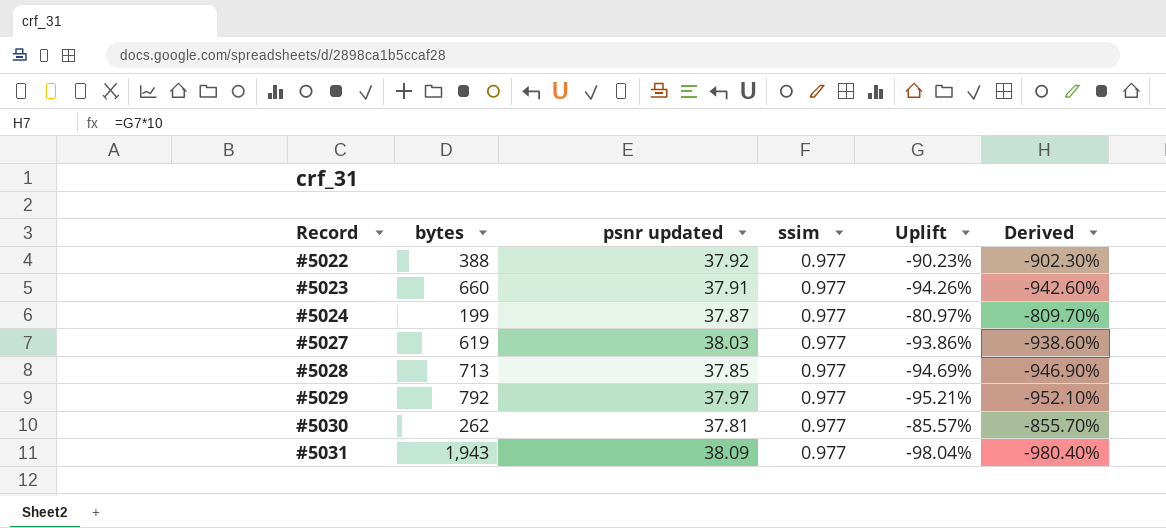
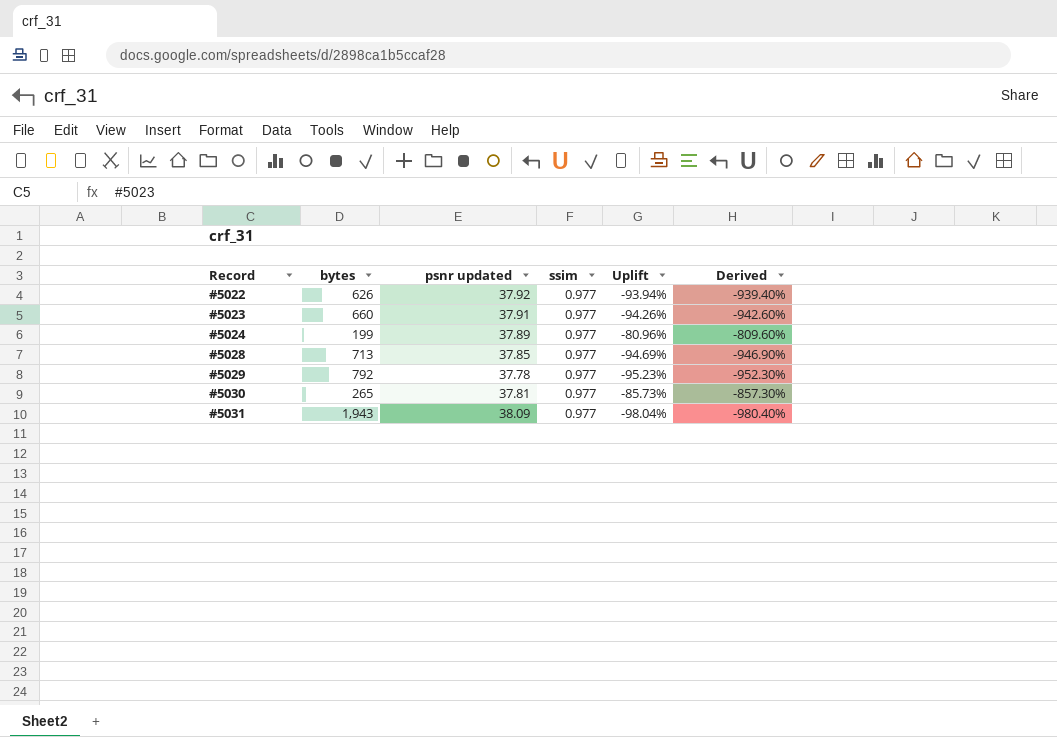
row #5027: 619 | 38.03 | 0.977 | -93.86% | -938.60% -> none
#5022 | bytes: 388 -> 626
#5022 | Uplift: -90.23% -> -93.94%
#5022 | Derived: -902.30% -> -939.40%
#5024 | psnr updated: 37.87 -> 37.89
#5024 | Uplift: -80.97% -> -80.96%
#5024 | Derived: -809.70% -> -809.60%
#5029 | psnr updated: 37.97 -> 37.78
#5029 | Uplift: -95.21% -> -95.23%
#5029 | Derived: -952.10% -> -952.30%
#5030 | bytes: 262 -> 265
#5030 | Uplift: -85.57% -> -85.73%
#5030 | Derived: -855.70% -> -857.30%

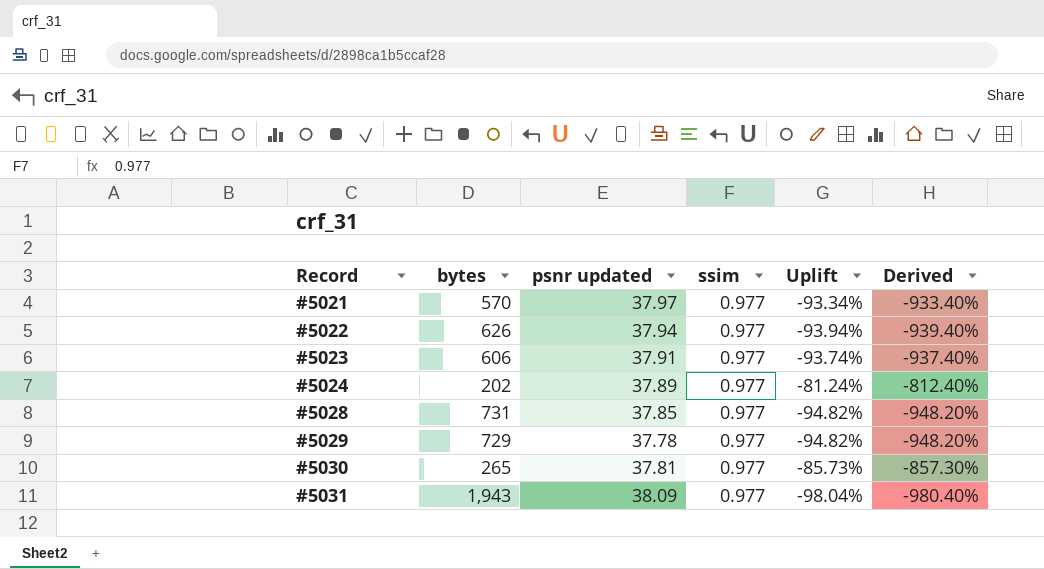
row #5021: none -> 570 | 37.97 | 0.977 | -93.34% | -933.40%
#5022 | psnr updated: 37.92 -> 37.94
#5023 | bytes: 660 -> 606
#5023 | Uplift: -94.26% -> -93.74%
#5023 | Derived: -942.60% -> -937.40%
#5024 | bytes: 199 -> 202
#5024 | Uplift: -80.96% -> -81.24%
#5024 | Derived: -809.60% -> -812.40%
#5028 | bytes: 713 -> 731
#5028 | Uplift: -94.69% -> -94.82%
#5028 | Derived: -946.90% -> -948.20%
#5029 | bytes: 792 -> 729
#5029 | Uplift: -95.23% -> -94.82%
#5029 | Derived: -952.30% -> -948.20%

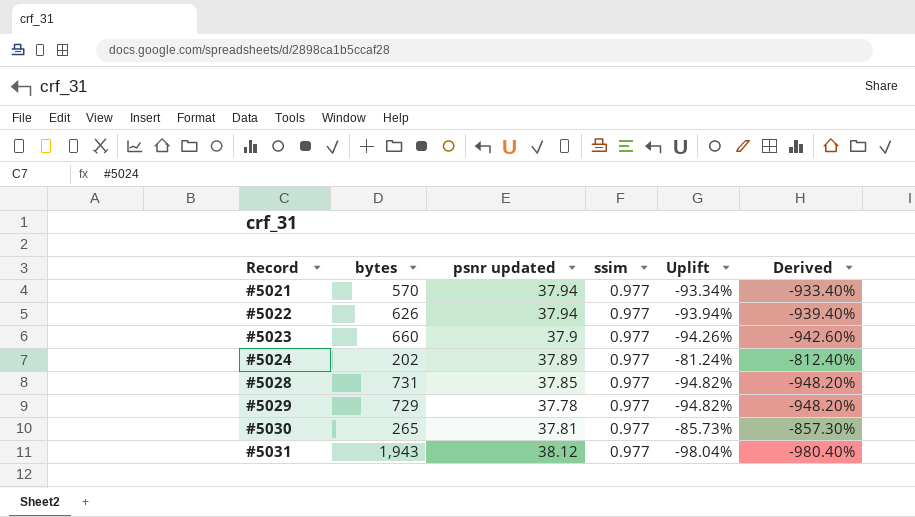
#5021 | psnr updated: 37.97 -> 37.94
#5023 | bytes: 606 -> 660
#5023 | psnr updated: 37.91 -> 37.9
#5023 | Uplift: -93.74% -> -94.26%
#5023 | Derived: -937.40% -> -942.60%
#5031 | psnr updated: 38.09 -> 38.12

